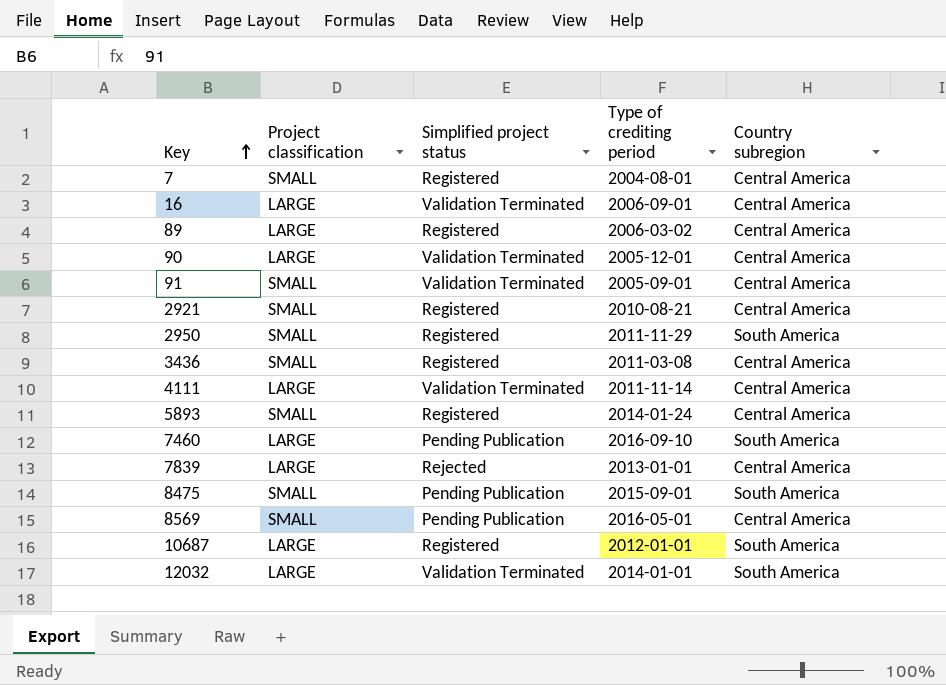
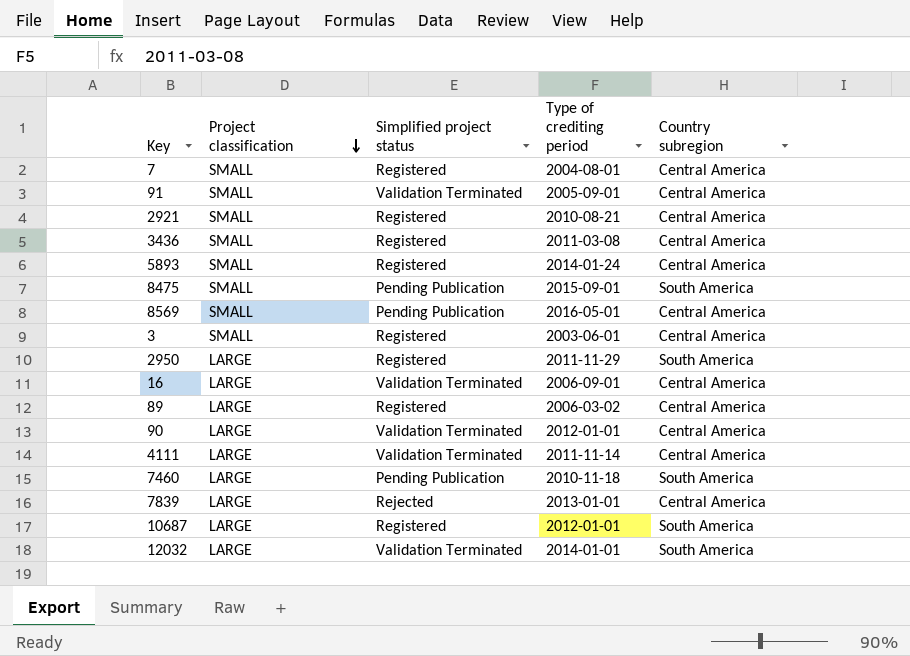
row order: Key ascending -> Project classification descending
row 3: none -> SMALL | Registered | 2003-06-01 | Central America
2950 | Project classification: SMALL -> LARGE
90 | Type of crediting period: 2005-12-01 -> 2012-01-01
7460 | Type of crediting period: 2016-09-10 -> 2010-11-18

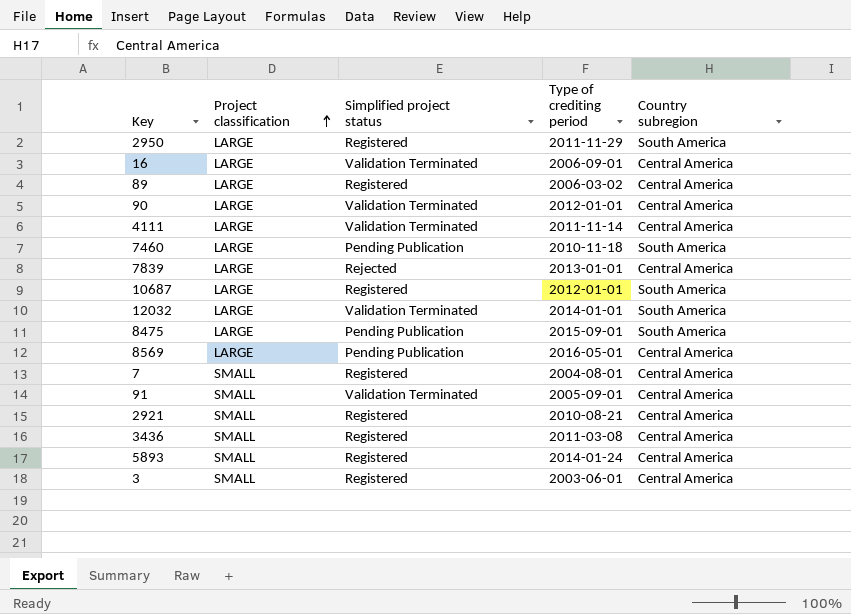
row order: Project classification descending -> Project classification ascending
8475 | Project classification: SMALL -> LARGE
8569 | Project classification: SMALL -> LARGE

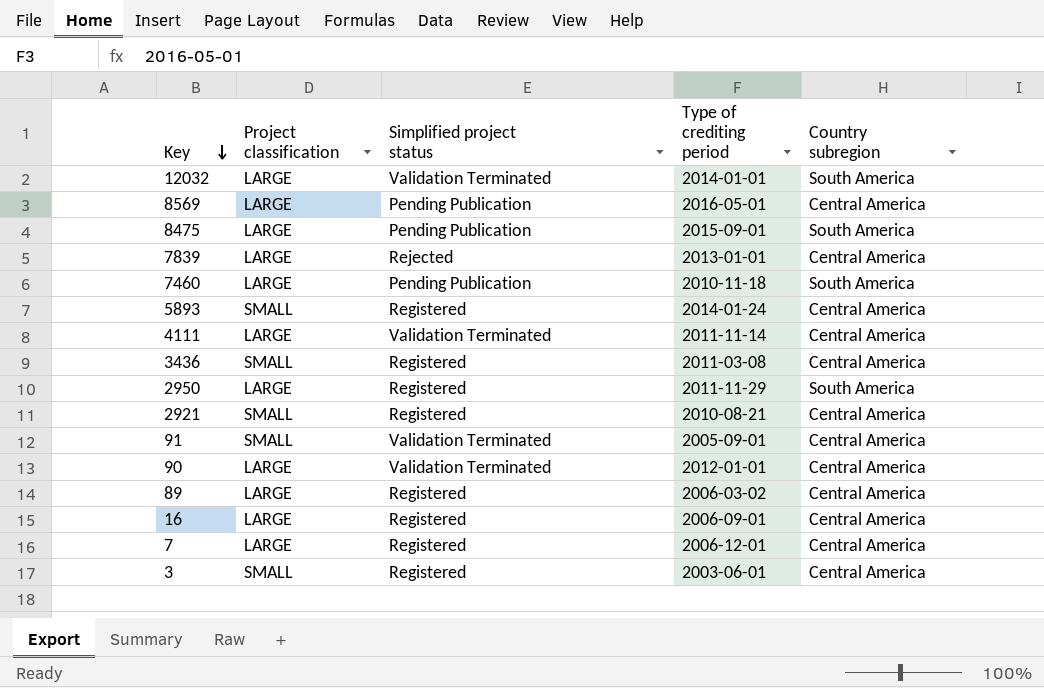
row order: Project classification ascending -> Key descending
row 10687: LARGE | Registered | 2012-01-01 | South America -> none
16 | Simplified project status: Validation Terminated -> Registered
7 | Project classification: SMALL -> LARGE
7 | Type of crediting period: 2004-08-01 -> 2006-12-01

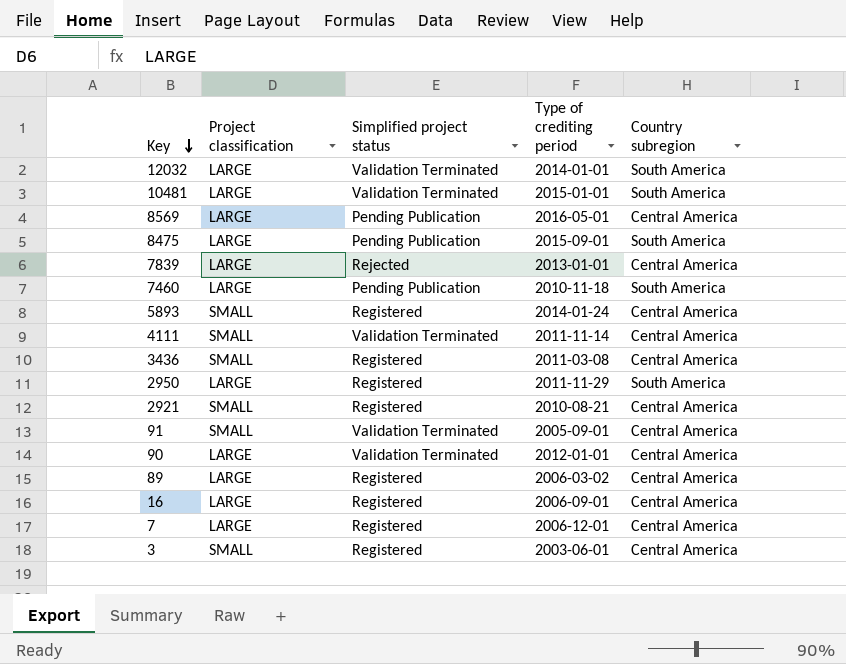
row 10481: none -> LARGE | Validation Terminated | 2015-01-01 | South America
4111 | Project classification: LARGE -> SMALL

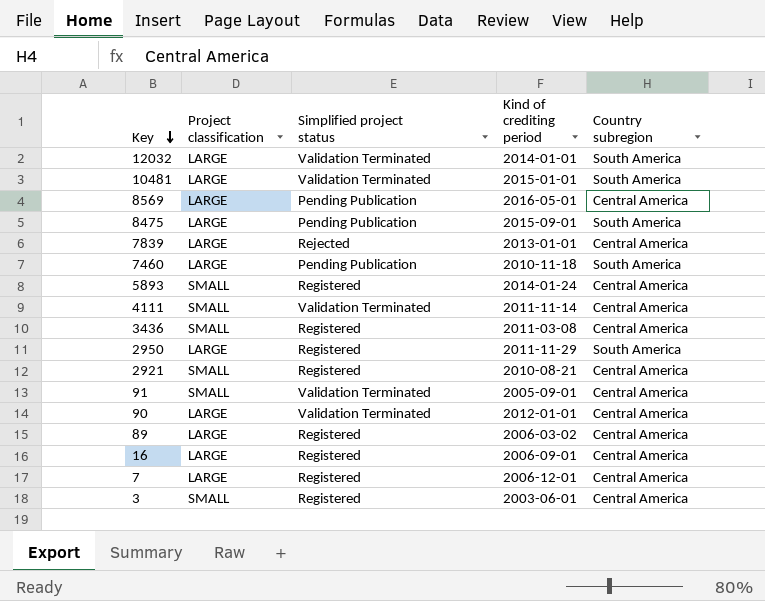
column name: Type of crediting period -> Kind of crediting period

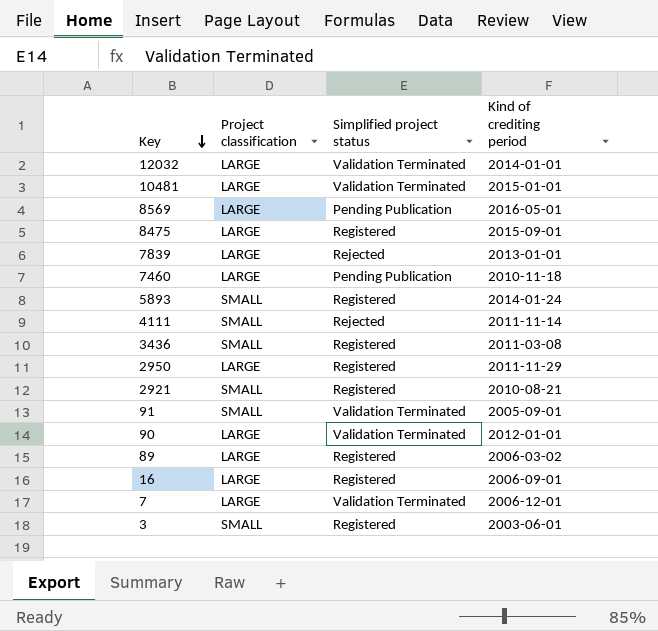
column Country subregion | position: 5 -> none
8475 | Simplified project status: Pending Publication -> Registered
4111 | Simplified project status: Validation Terminated -> Rejected
7 | Simplified project status: Registered -> Validation Terminated

